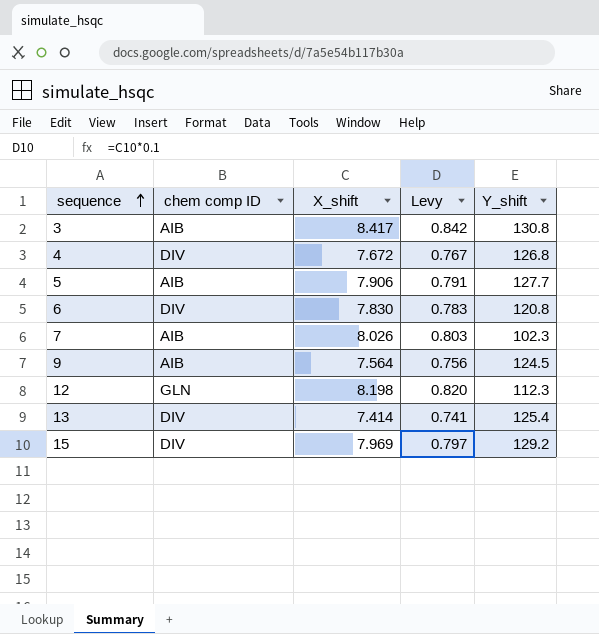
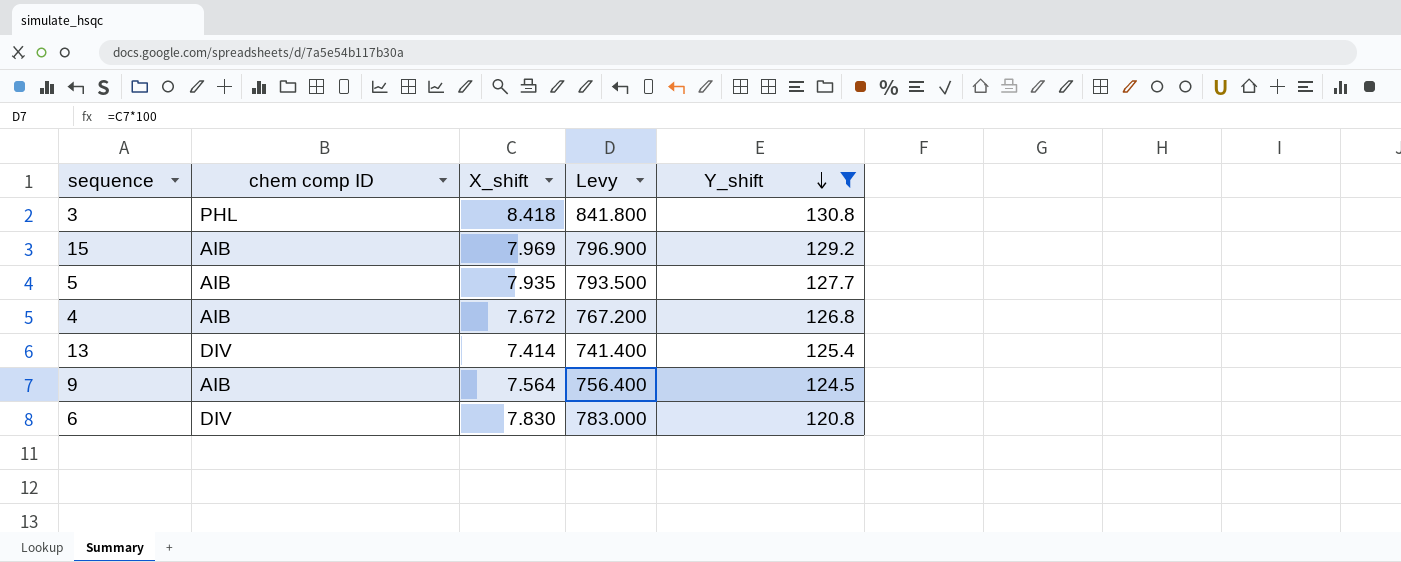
filter: none -> Y_shift >= 120.8
row order: sequence ascending -> Y_shift descending
column Levy | formula: [X_shift] * 0.1 -> [X_shift] * 100
3 | chem comp ID: AIB -> PHL
3 | X_shift: 8.417 -> 8.418
15 | chem comp ID: DIV -> AIB
5 | X_shift: 7.906 -> 7.935
4 | chem comp ID: DIV -> AIB

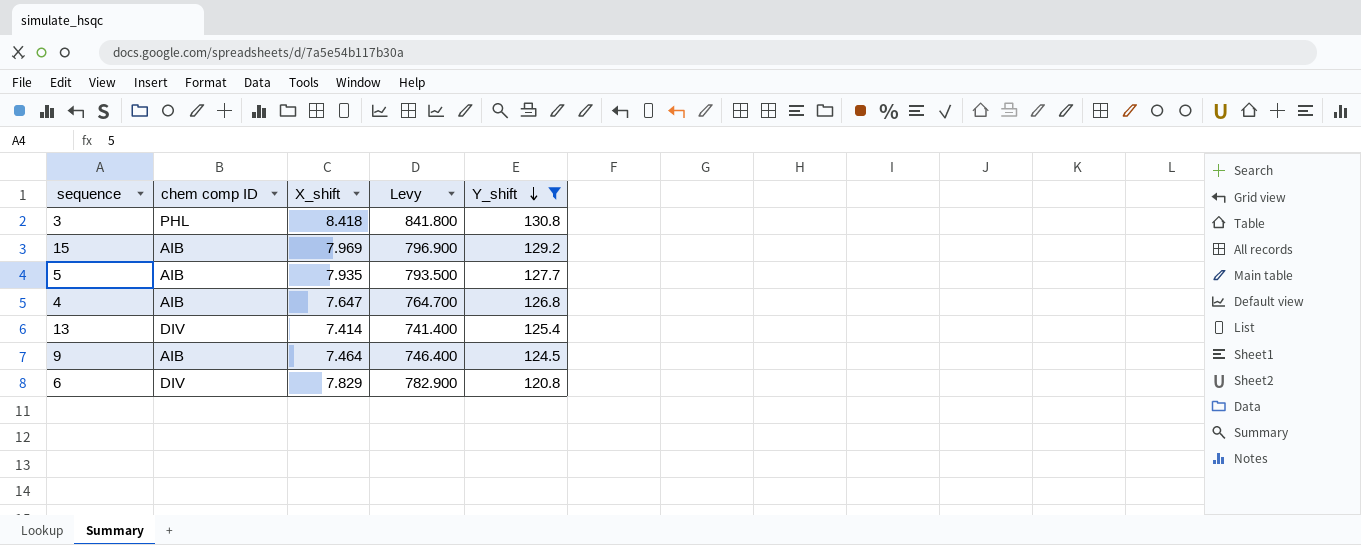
4 | X_shift: 7.672 -> 7.647
4 | Levy: 767.200 -> 764.700
9 | X_shift: 7.564 -> 7.464
9 | Levy: 756.400 -> 746.400
6 | X_shift: 7.830 -> 7.829
6 | Levy: 783.000 -> 782.900

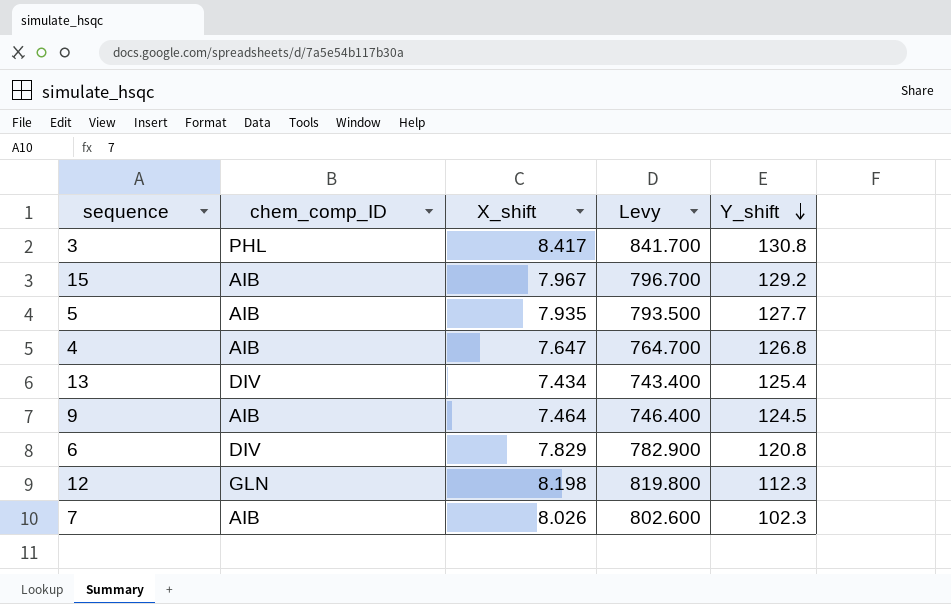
filter: Y_shift >= 120.8 -> none
column name: chem comp ID -> chem_comp_ID
3 | X_shift: 8.418 -> 8.417
3 | Levy: 841.800 -> 841.700
15 | X_shift: 7.969 -> 7.967
15 | Levy: 796.900 -> 796.700
13 | X_shift: 7.414 -> 7.434
13 | Levy: 741.400 -> 743.400

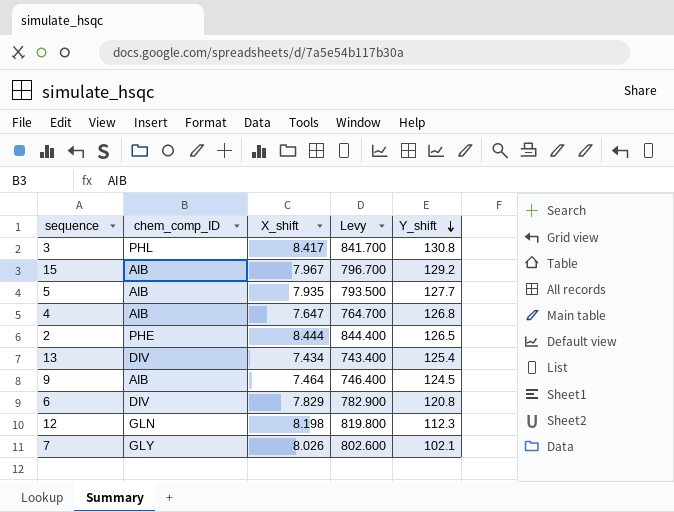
row 2: none -> PHE | 8.444 | 844.400 | 126.5
7 | chem_comp_ID: AIB -> GLY
7 | Y_shift: 102.3 -> 102.1

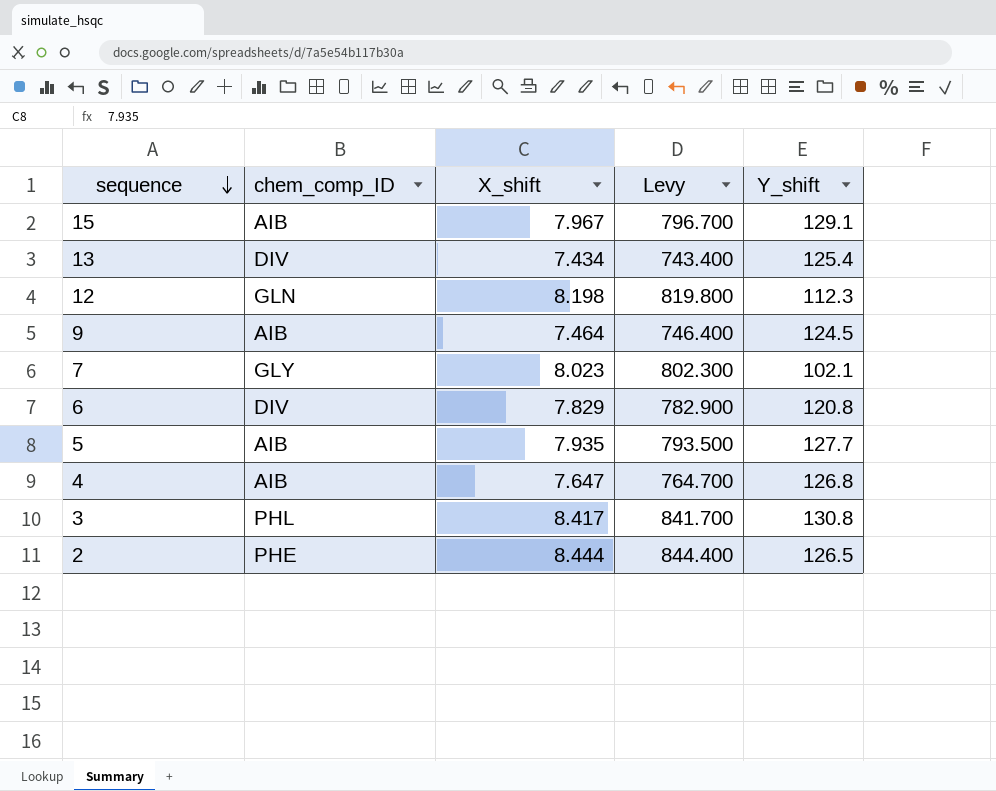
row order: Y_shift descending -> sequence descending
15 | Y_shift: 129.2 -> 129.1
7 | X_shift: 8.026 -> 8.023
7 | Levy: 802.600 -> 802.300

